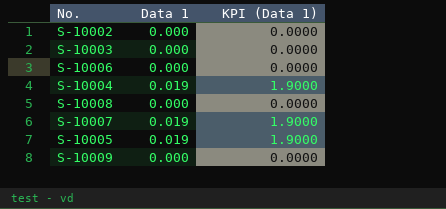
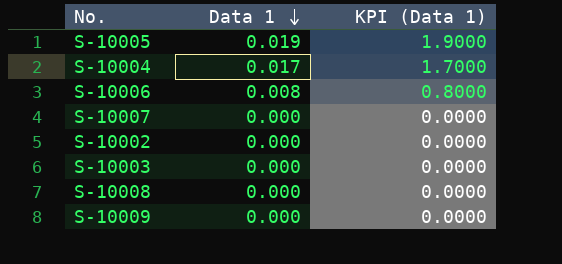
row order: none -> Data 1 descending
S-10004 | Data 1: 0.019 -> 0.017
S-10004 | KPI (Data 1): 1.9000 -> 1.7000
S-10006 | Data 1: 0.000 -> 0.008
S-10006 | KPI (Data 1): 0.0000 -> 0.8000
S-10007 | Data 1: 0.019 -> 0.000
S-10007 | KPI (Data 1): 1.9000 -> 0.0000

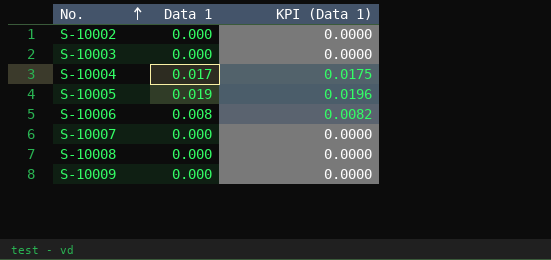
row order: Data 1 descending -> No. ascending
column KPI (Data 1) | formula: [Data 1] * 100 -> [Data 1] * 1.03

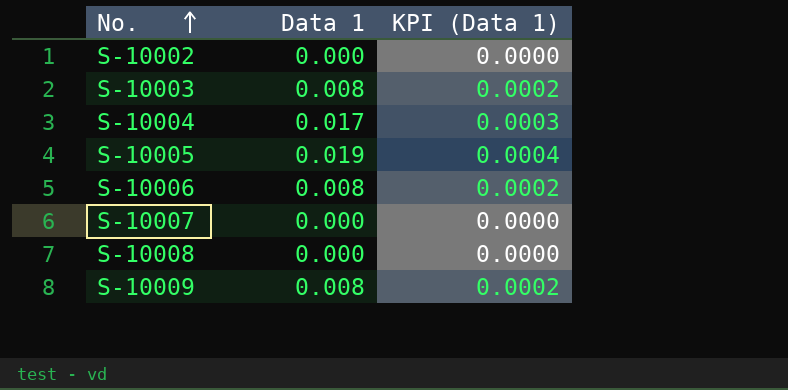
column KPI (Data 1) | formula: [Data 1] * 1.03 -> [Data 1] * 0.02
S-10003 | Data 1: 0.000 -> 0.008
S-10009 | Data 1: 0.000 -> 0.008

